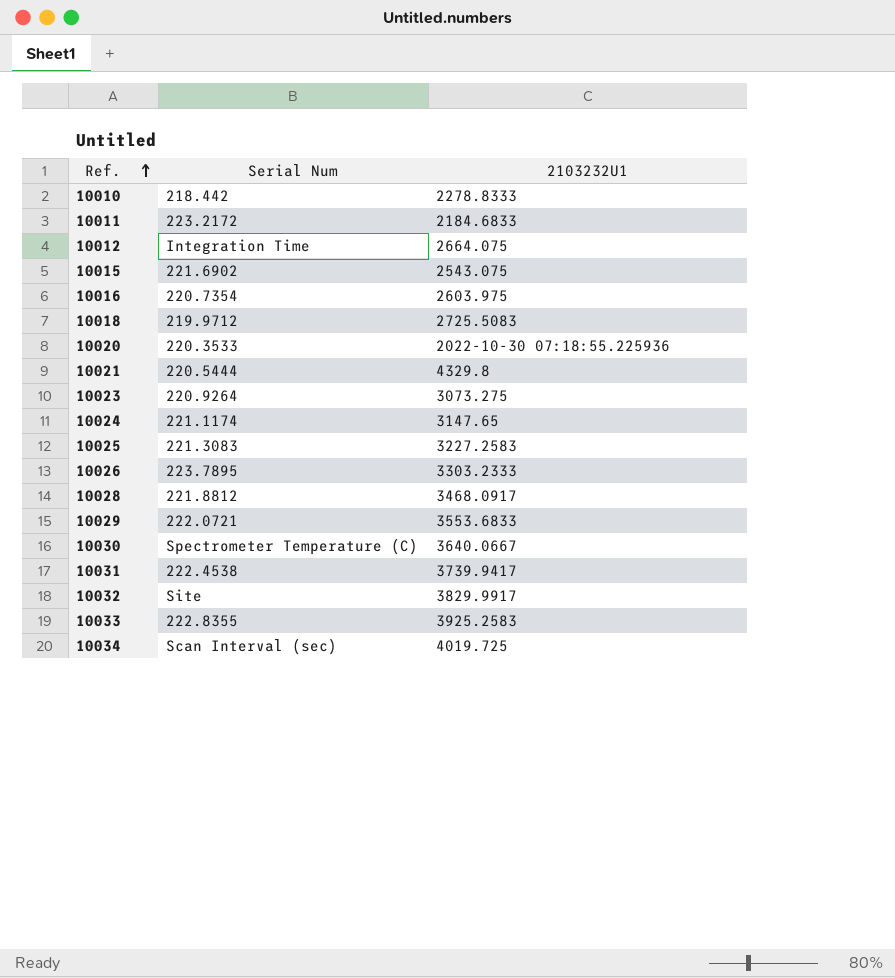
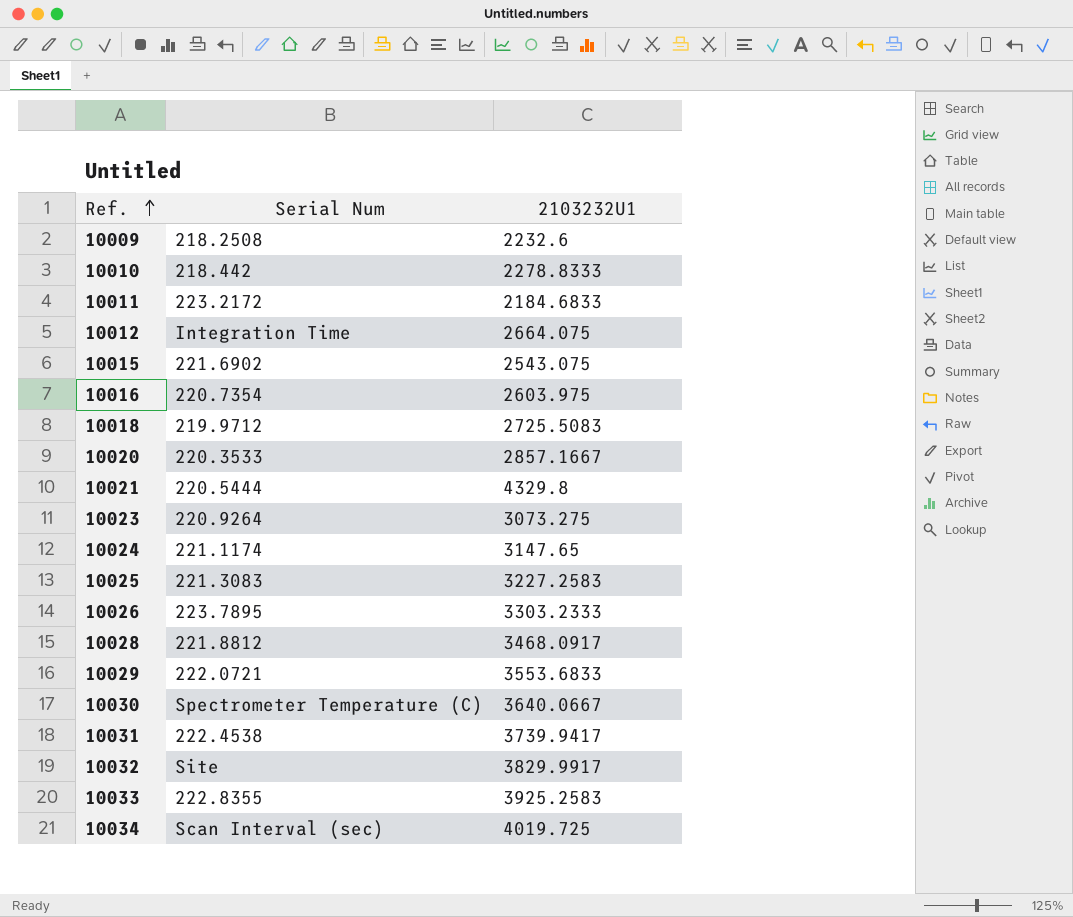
row 10009: none -> 218.2508 | 2232.6
10020 | 2103232U1: 2022-10-30 07:18:55.225936 -> 2857.1667

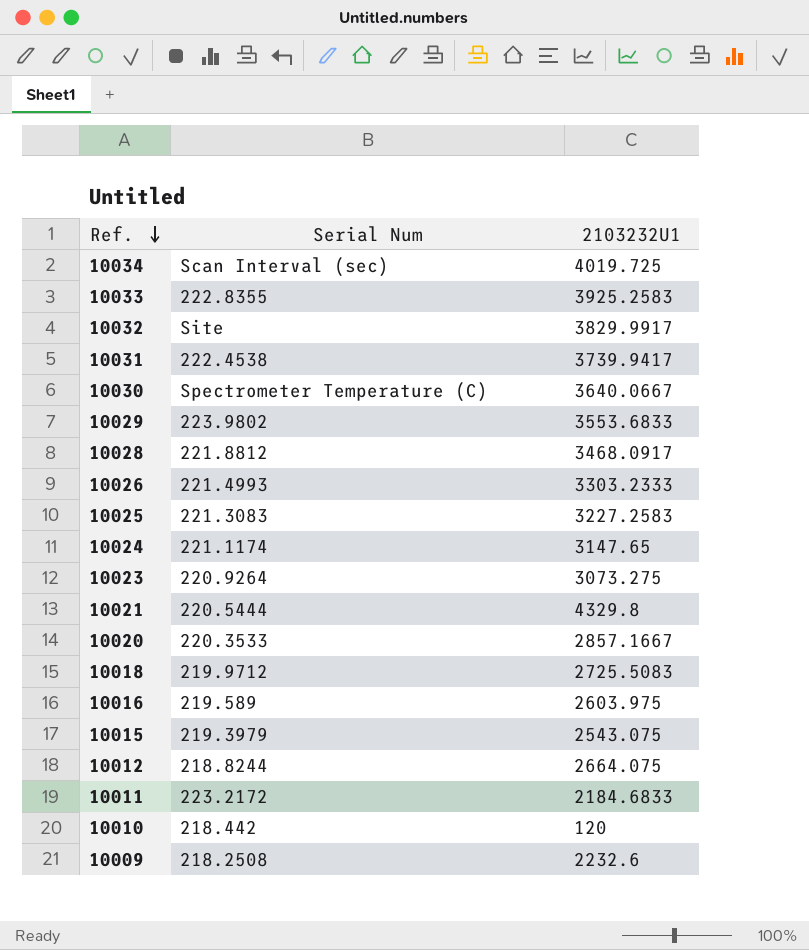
row order: Ref. ascending -> Ref. descending
10029 | Serial Num: 222.0721 -> 223.9802
10026 | Serial Num: 223.7895 -> 221.4993
10016 | Serial Num: 220.7354 -> 219.589
10015 | Serial Num: 221.6902 -> 219.3979
10012 | Serial Num: Integration Time -> 218.8244
10010 | 2103232U1: 2278.8333 -> 120

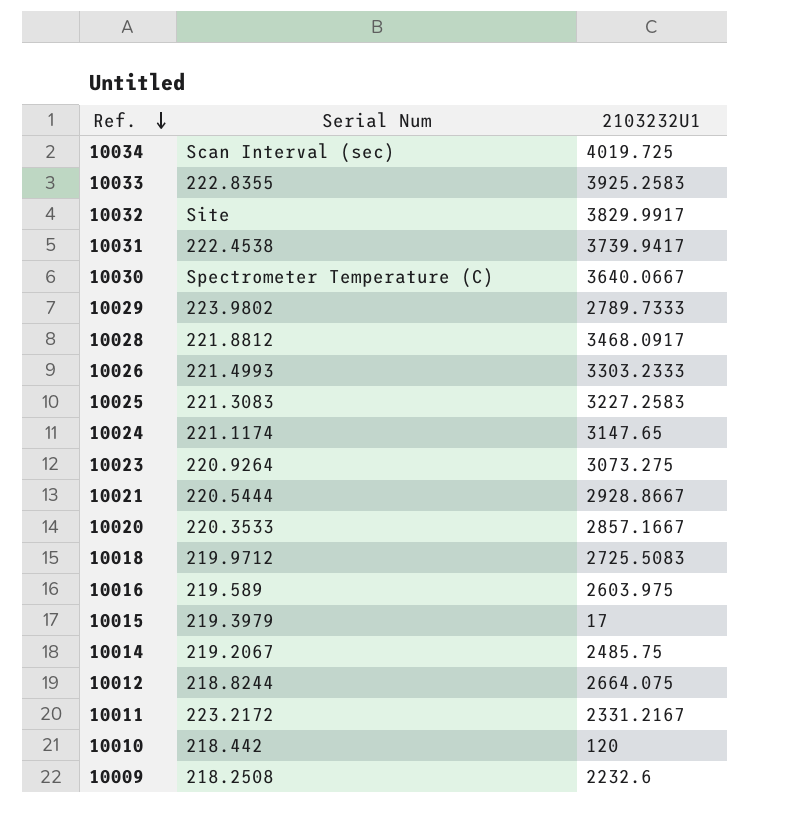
10029 | 2103232U1: 3553.6833 -> 2789.7333
10021 | 2103232U1: 4329.8 -> 2928.8667
10015 | 2103232U1: 2543.075 -> 17
row 10014: none -> 219.2067 | 2485.75
10011 | 2103232U1: 2184.6833 -> 2331.2167

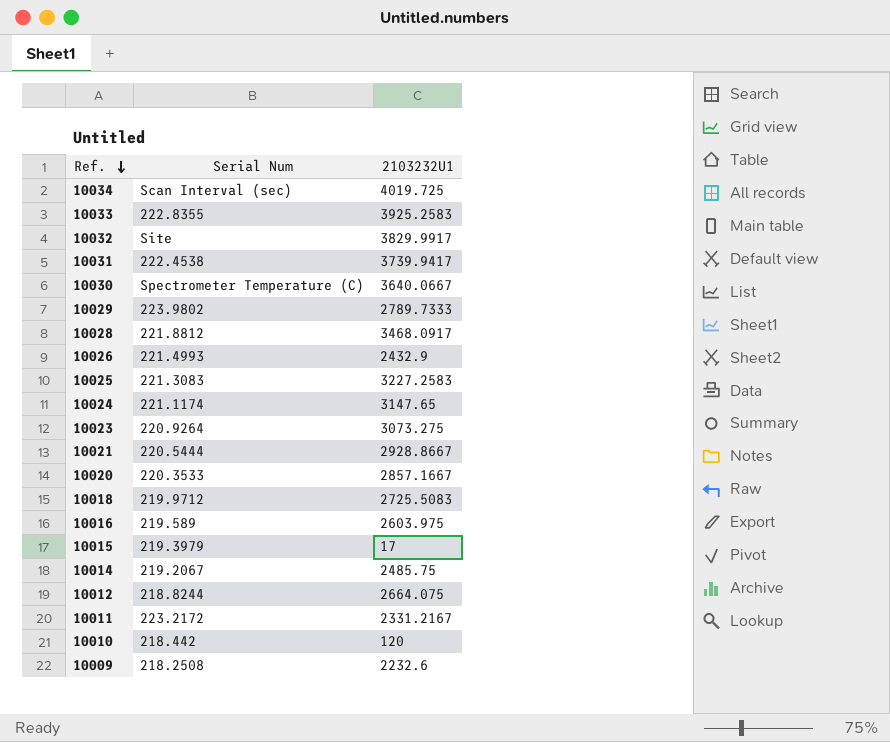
10026 | 2103232U1: 3303.2333 -> 2432.9

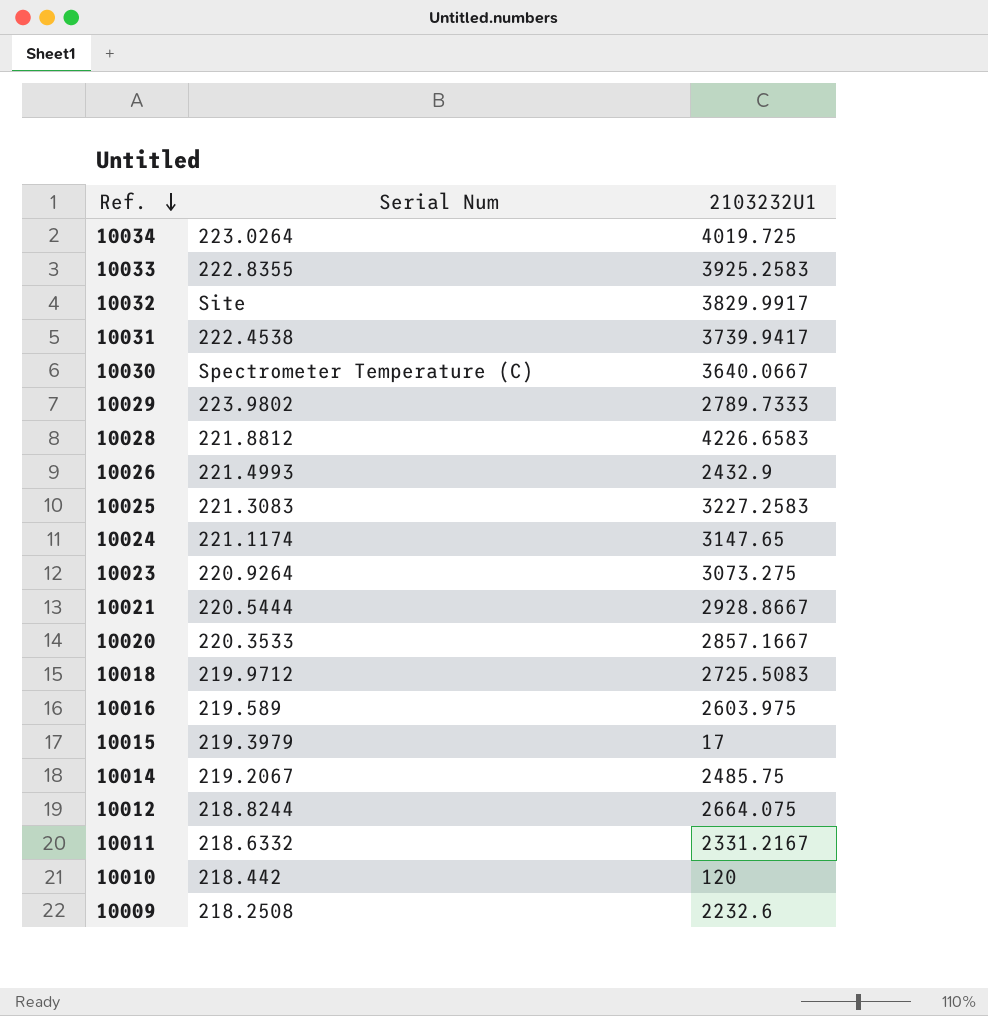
10034 | Serial Num: Scan Interval (sec) -> 223.0264
10028 | 2103232U1: 3468.0917 -> 4226.6583
10011 | Serial Num: 223.2172 -> 218.6332

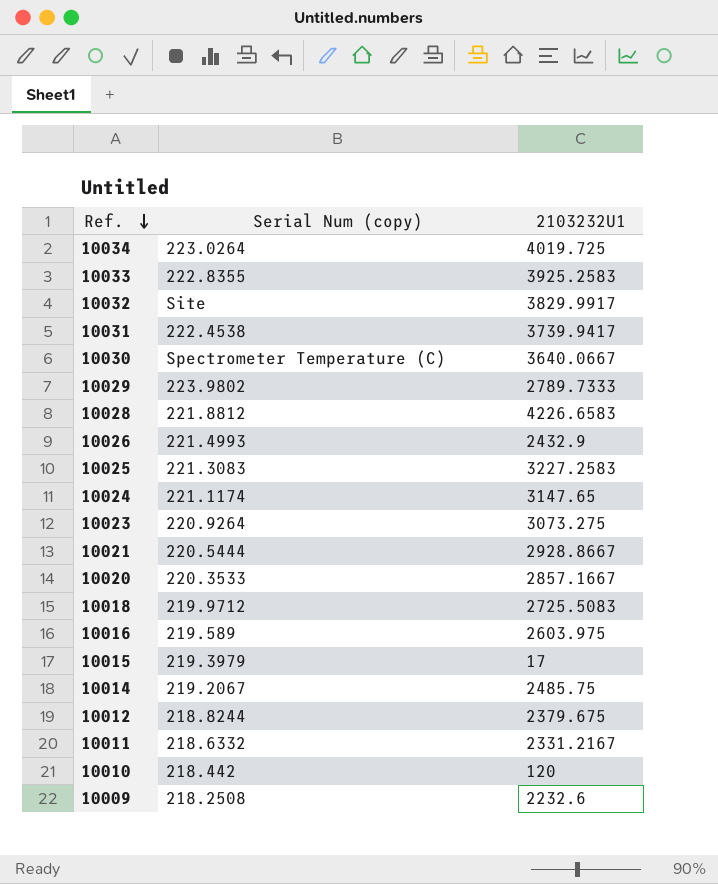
column name: Serial Num -> Serial Num (copy)
10012 | 2103232U1: 2664.075 -> 2379.675

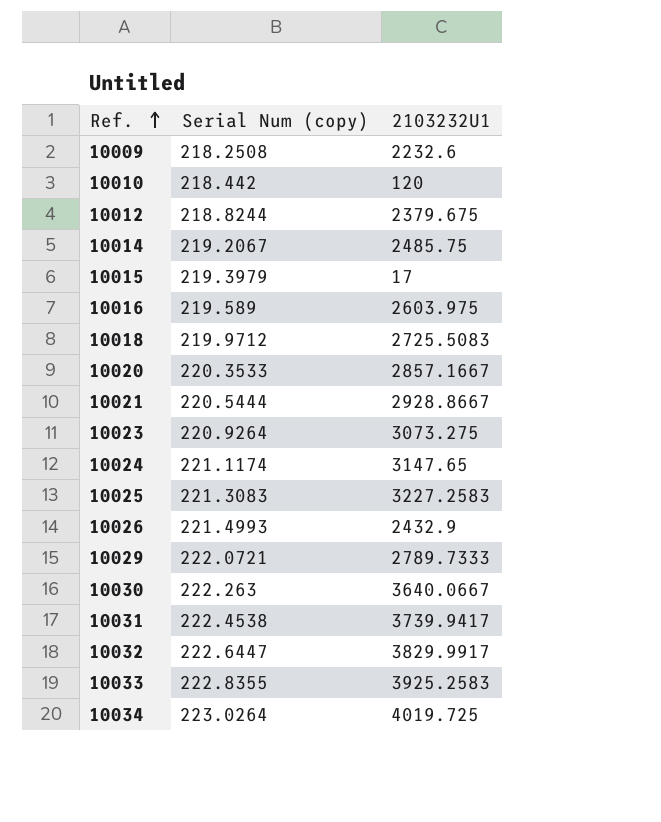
row order: Ref. descending -> Ref. ascending
row 10028: 221.8812 | 4226.6583 -> none
row 10011: 218.6332 | 2331.2167 -> none
10029 | Serial Num (copy): 223.9802 -> 222.0721
10030 | Serial Num (copy): Spectrometer Temperature (C) -> 222.263
10032 | Serial Num (copy): Site -> 222.6447

